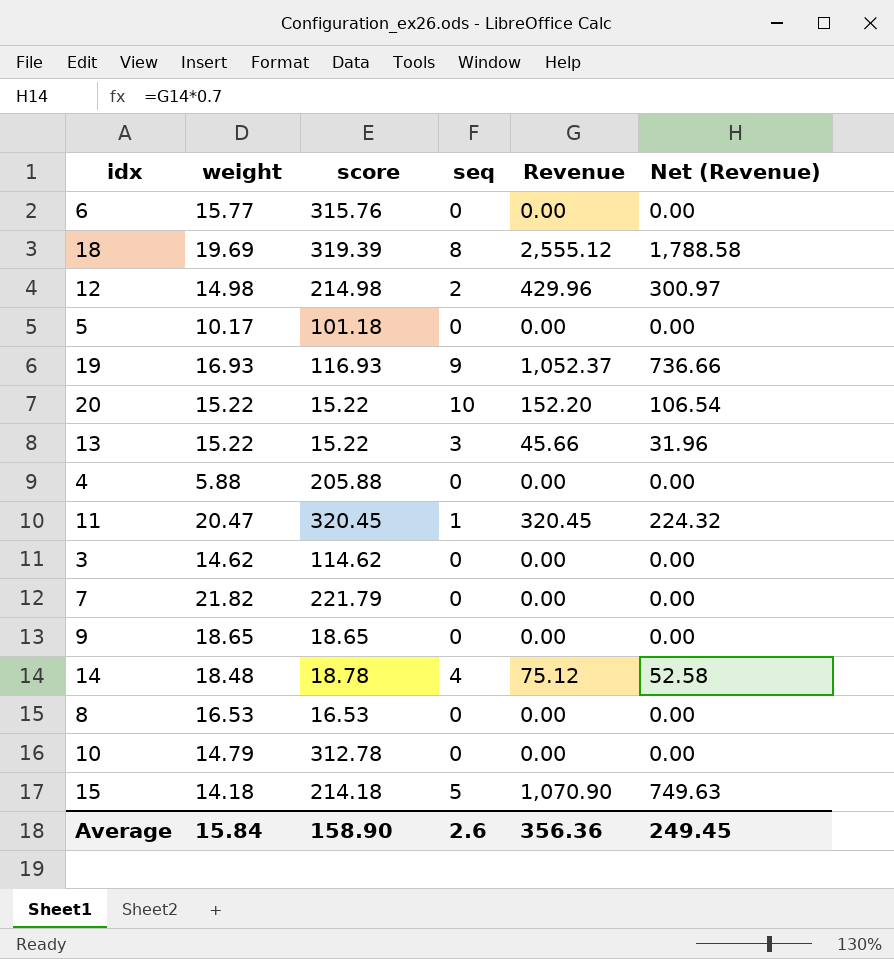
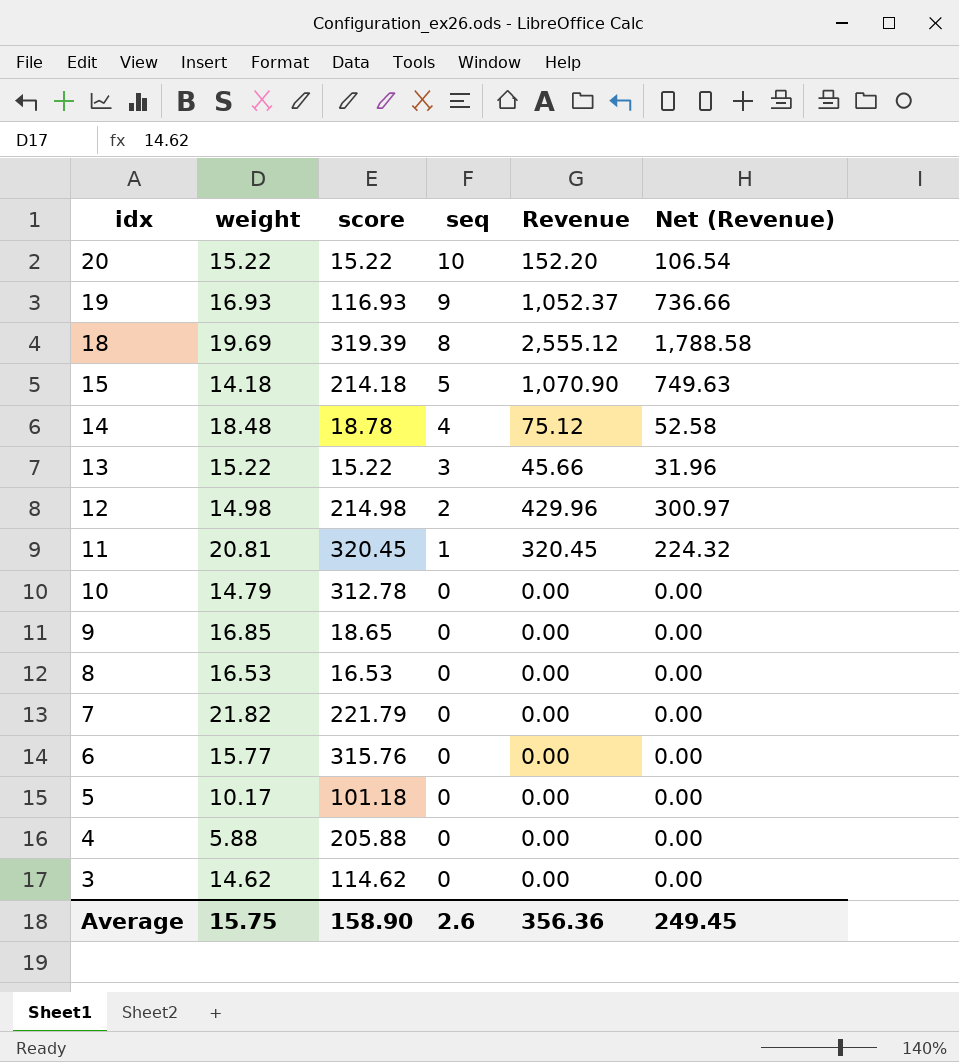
row order: none -> idx descending
11 | weight: 20.47 -> 20.81
9 | weight: 18.65 -> 16.85
Average | weight: 15.84 -> 15.75

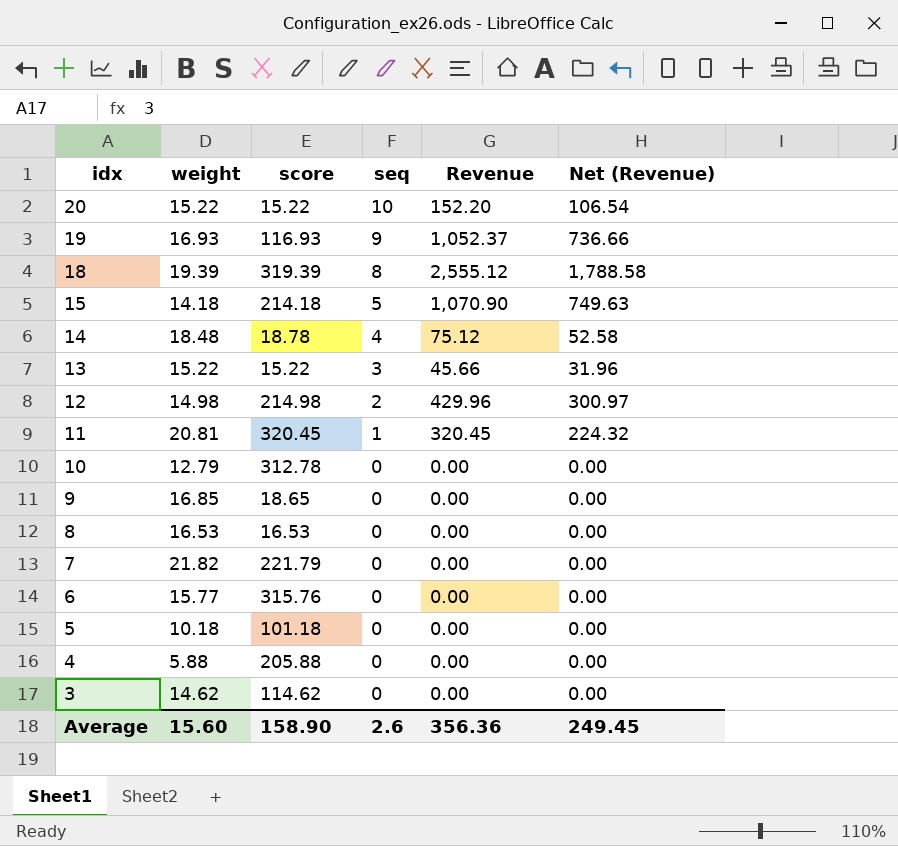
18 | weight: 19.69 -> 19.39
10 | weight: 14.79 -> 12.79
5 | weight: 10.17 -> 10.18
Average | weight: 15.75 -> 15.60

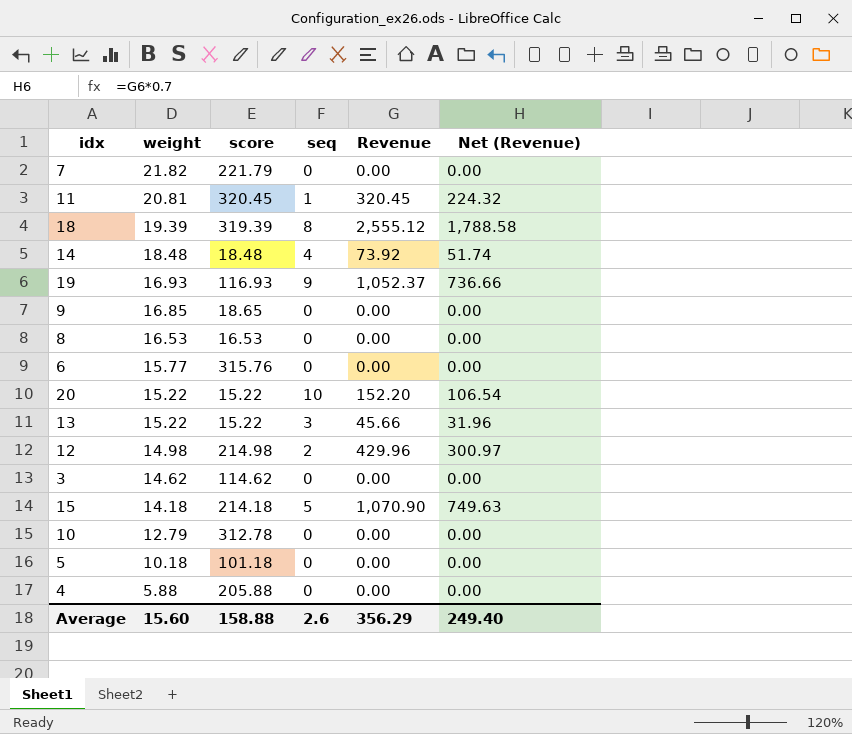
row order: idx descending -> weight descending
14 | score: 18.78 -> 18.48
14 | Revenue: 75.12 -> 73.92
14 | Net (Revenue): 52.58 -> 51.74
Average | score: 158.90 -> 158.88
Average | Revenue: 356.36 -> 356.29
Average | Net (Revenue): 249.45 -> 249.40

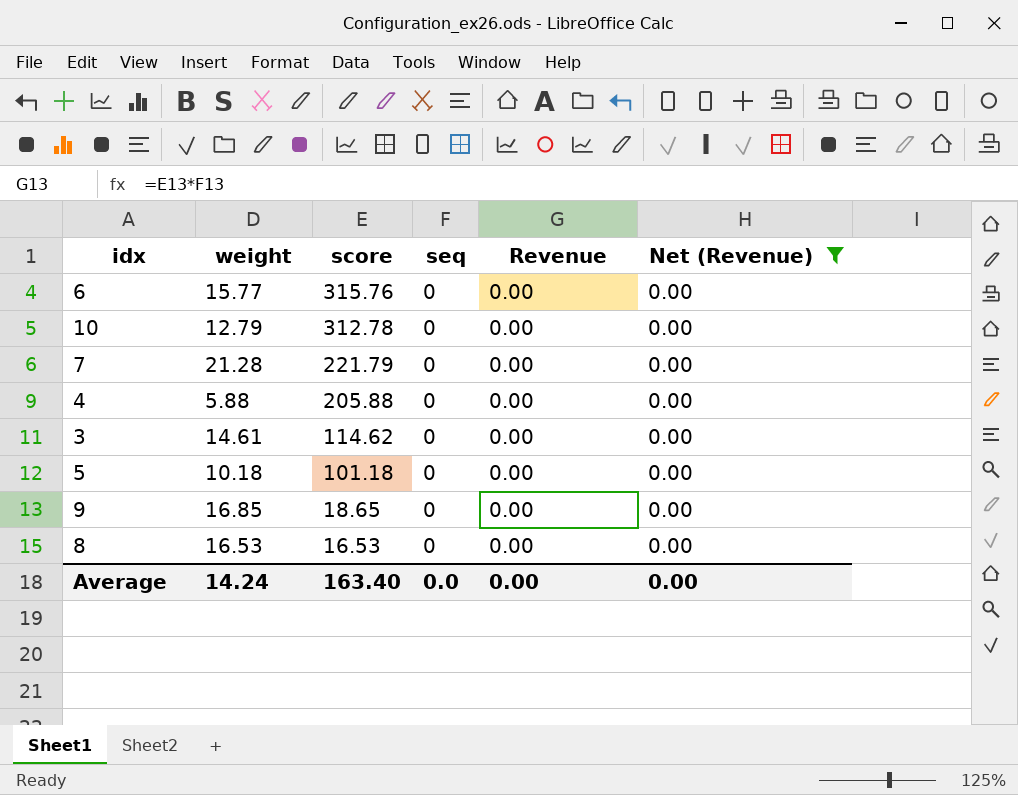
filter: none -> Net (Revenue) = 0.00
row order: weight descending -> score descending
7 | weight: 21.82 -> 21.28
3 | weight: 14.62 -> 14.61
Average | weight: 15.60 -> 14.24
Average | score: 158.88 -> 163.40
Average | seq: 2.6 -> 0.0
Average | Revenue: 356.29 -> 0.00
Average | Net (Revenue): 249.40 -> 0.00

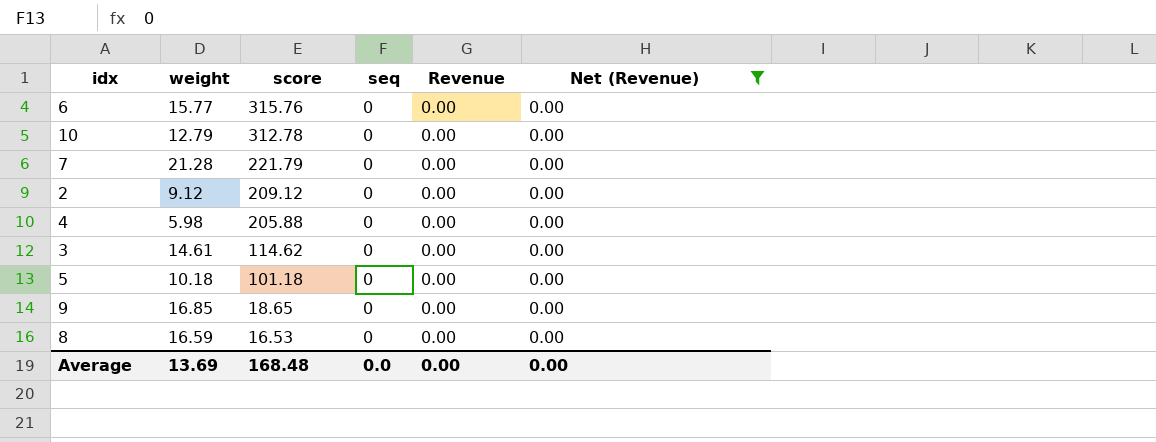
row 2: none -> 9.12 | 209.12 | 0 | 0.00 | 0.00
4 | weight: 5.88 -> 5.98
8 | weight: 16.53 -> 16.59
Average | weight: 14.24 -> 13.69
Average | score: 163.40 -> 168.48

